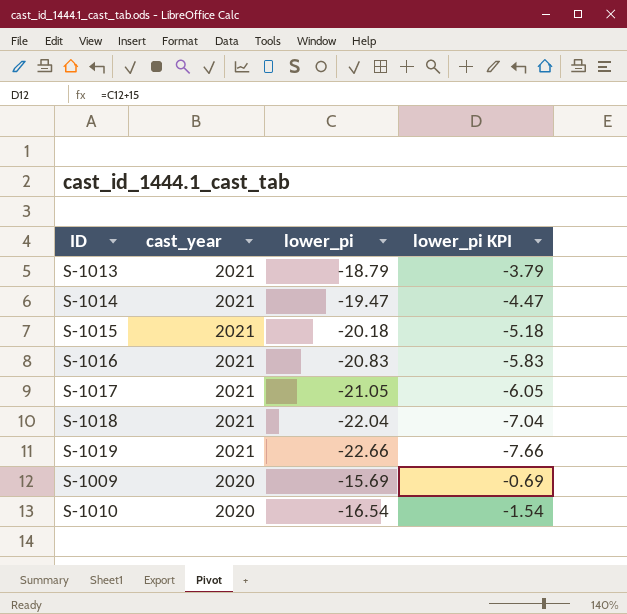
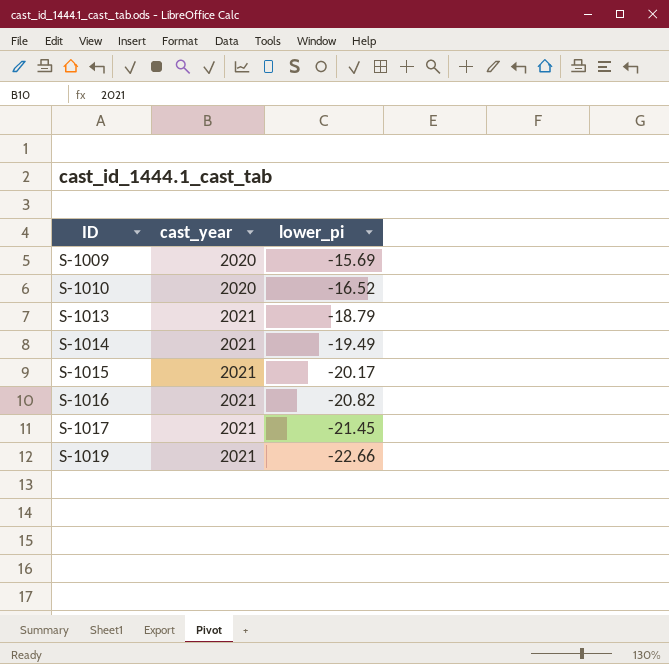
row order: cast_year descending -> ID ascending
column lower_pi KPI | formula: [lower_pi] + 15 -> none
row S-1018: 2021 | -22.04 | -7.04 -> none
S-1010 | lower_pi: -16.54 -> -16.52
S-1014 | lower_pi: -19.47 -> -19.49
S-1015 | lower_pi: -20.18 -> -20.17
S-1016 | lower_pi: -20.83 -> -20.82
S-1017 | lower_pi: -21.05 -> -21.45

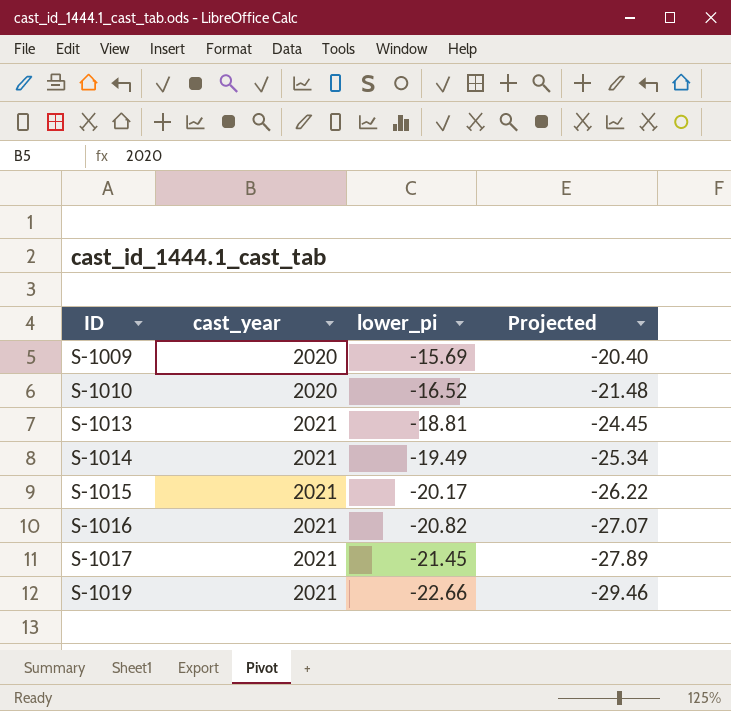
column Projected | formula: none -> [lower_pi] * 1.3
S-1013 | lower_pi: -18.79 -> -18.81

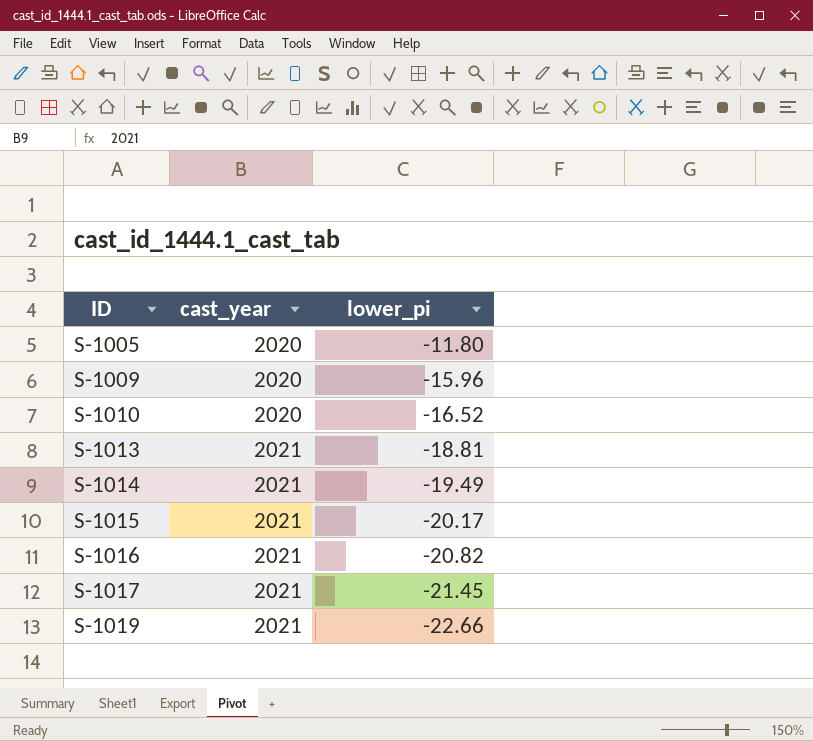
column Projected | formula: [lower_pi] * 1.3 -> none
row S-1005: none -> 2020 | -11.80
S-1009 | lower_pi: -15.69 -> -15.96

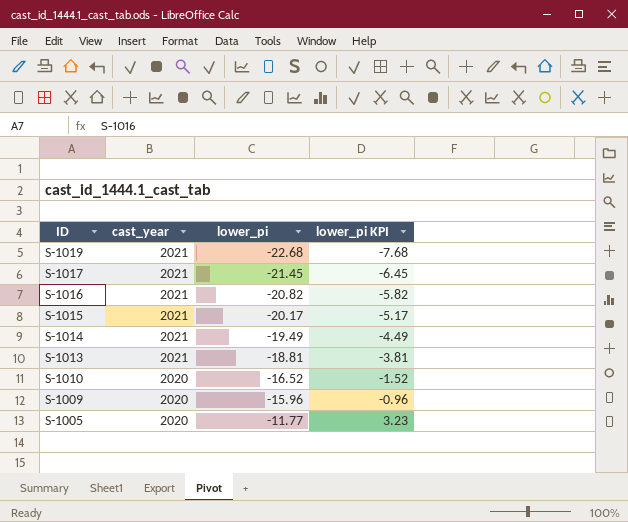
row order: ID ascending -> ID descending
column lower_pi KPI | formula: none -> [lower_pi] + 15
S-1019 | lower_pi: -22.66 -> -22.68
S-1005 | lower_pi: -11.80 -> -11.77

